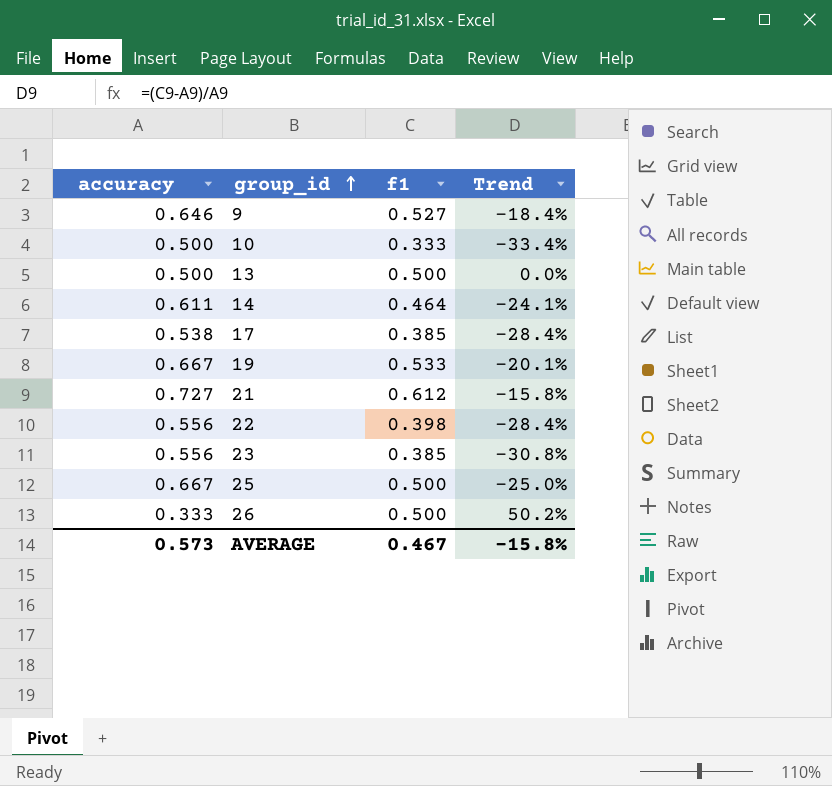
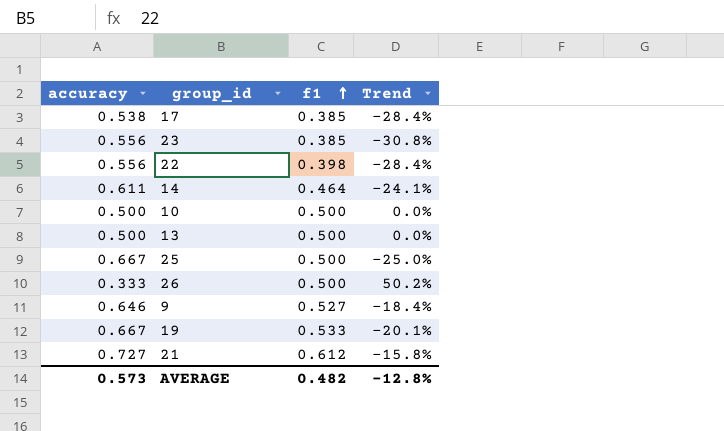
row order: group_id ascending -> f1 ascending
10 | f1: 0.333 -> 0.500
10 | Trend: -33.4% -> 0.0%
AVERAGE | f1: 0.467 -> 0.482
AVERAGE | Trend: -15.8% -> -12.8%

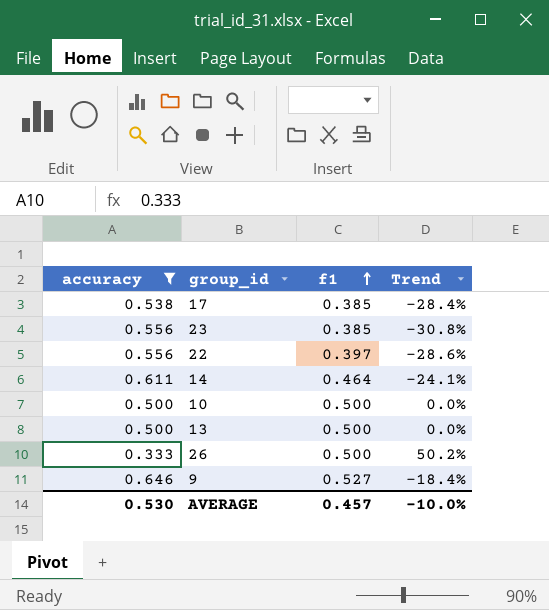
filter: none -> accuracy <= 0.646
22 | f1: 0.398 -> 0.397
22 | Trend: -28.4% -> -28.6%
AVERAGE | accuracy: 0.573 -> 0.530
AVERAGE | f1: 0.482 -> 0.457
AVERAGE | Trend: -12.8% -> -10.0%

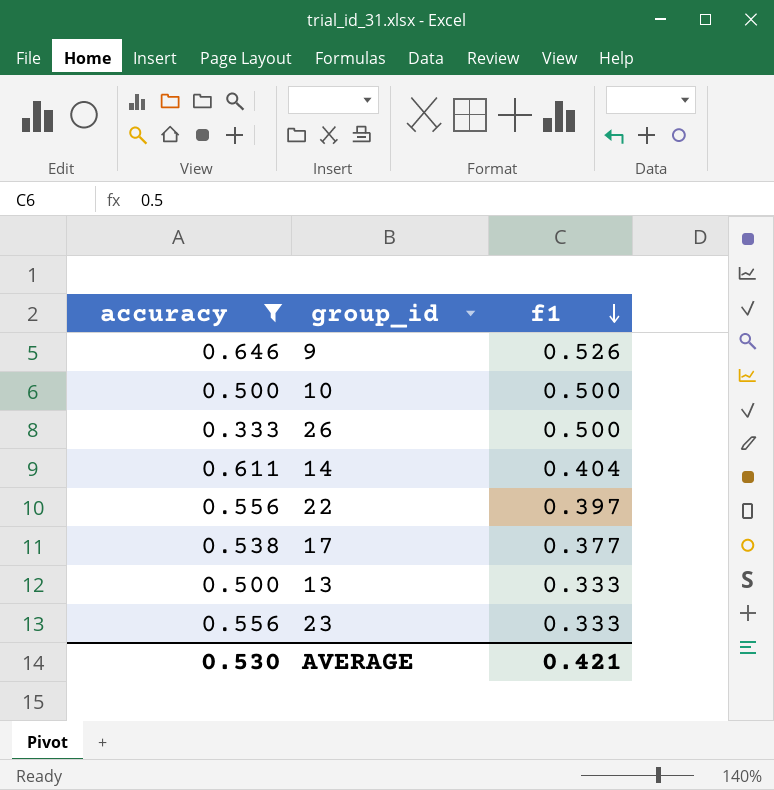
row order: f1 ascending -> f1 descending
column Trend | formula: ([f1] - [accuracy]) / [accuracy] -> none
9 | f1: 0.527 -> 0.526
14 | f1: 0.464 -> 0.404
17 | f1: 0.385 -> 0.377
13 | f1: 0.500 -> 0.333
23 | f1: 0.385 -> 0.333
AVERAGE | f1: 0.457 -> 0.421

